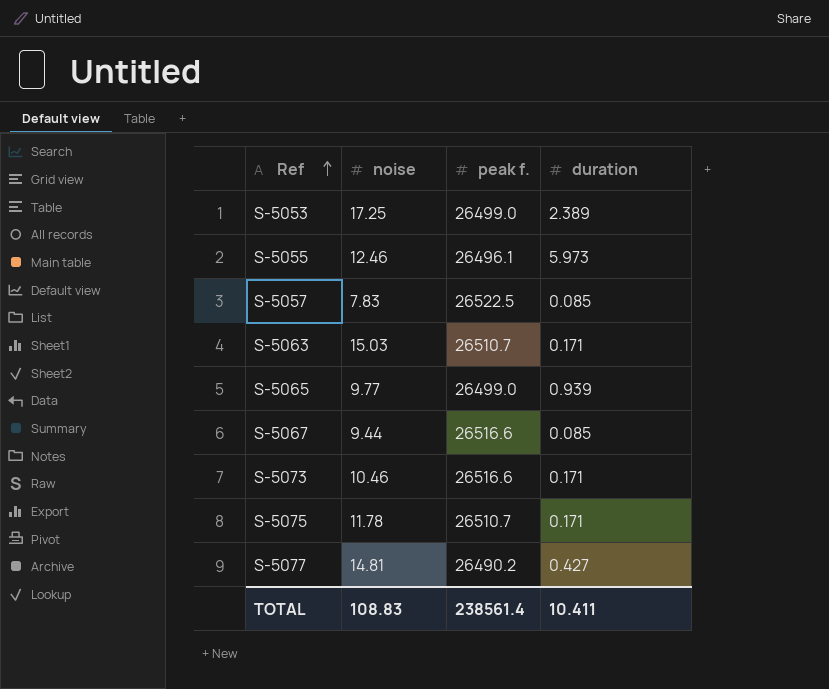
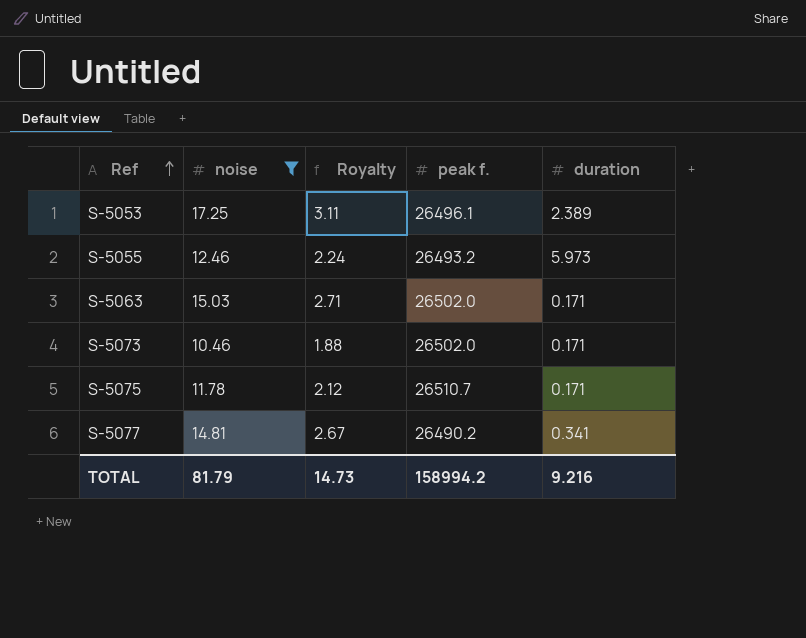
filter: none -> noise >= 10.46
column Royalty | formula: none -> [noise] * 0.18
S-5053 | peak f.: 26499.0 -> 26496.1
S-5055 | peak f.: 26496.1 -> 26493.2
S-5063 | peak f.: 26510.7 -> 26502.0
S-5073 | peak f.: 26516.6 -> 26502.0
S-5077 | duration: 0.427 -> 0.341
TOTAL | noise: 108.83 -> 81.79
TOTAL | peak f.: 238561.4 -> 158994.2
TOTAL | duration: 10.411 -> 9.216

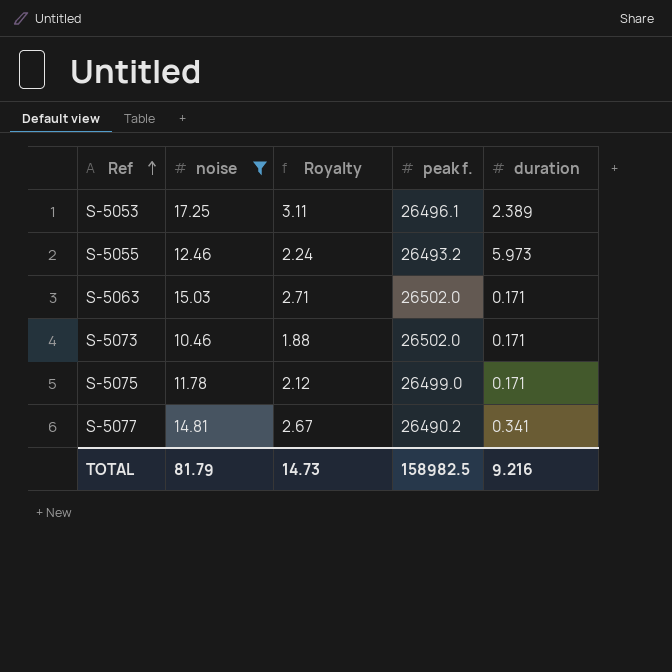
S-5075 | peak f.: 26510.7 -> 26499.0
TOTAL | peak f.: 158994.2 -> 158982.5

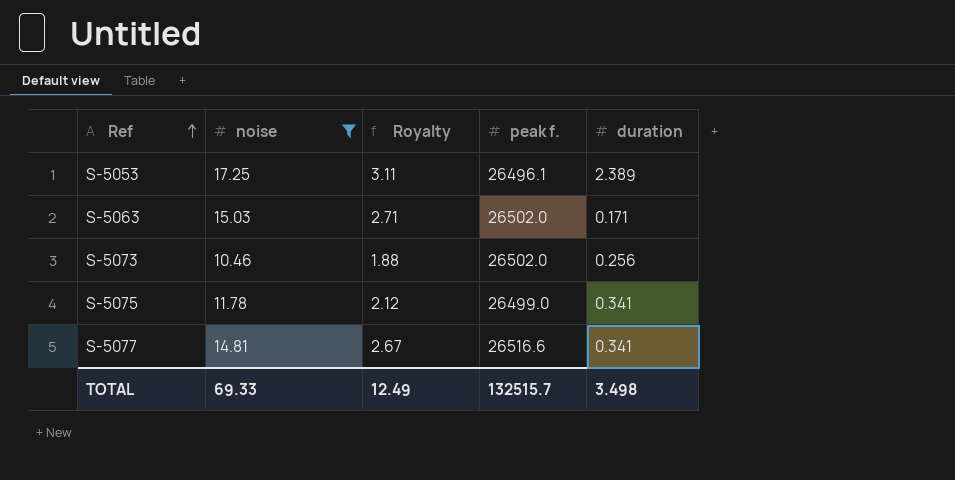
row S-5055: 12.46 | 2.24 | 26493.2 | 5.973 -> none
S-5073 | duration: 0.171 -> 0.256
S-5075 | duration: 0.171 -> 0.341
S-5077 | peak f.: 26490.2 -> 26516.6
TOTAL | noise: 81.79 -> 69.33
TOTAL | Royalty: 14.73 -> 12.49
TOTAL | peak f.: 158982.5 -> 132515.7
TOTAL | duration: 9.216 -> 3.498

